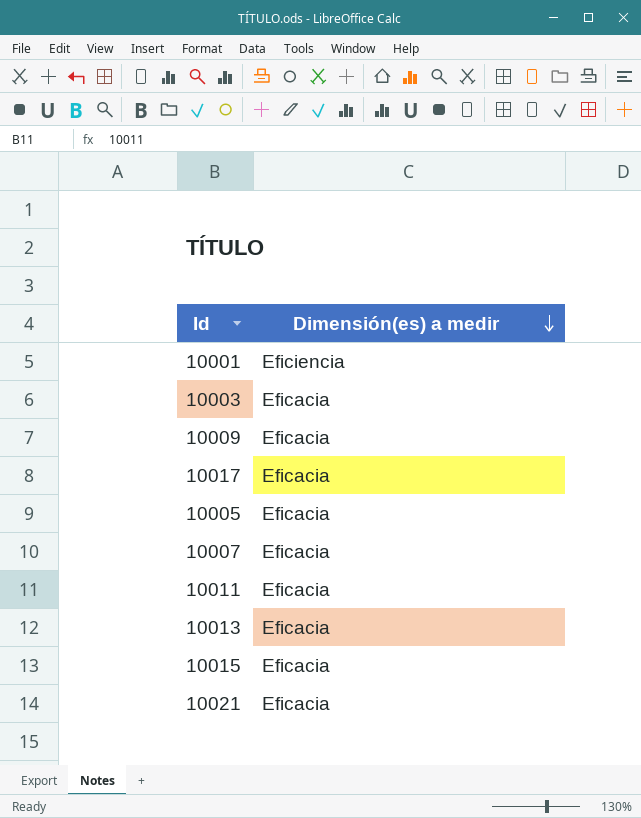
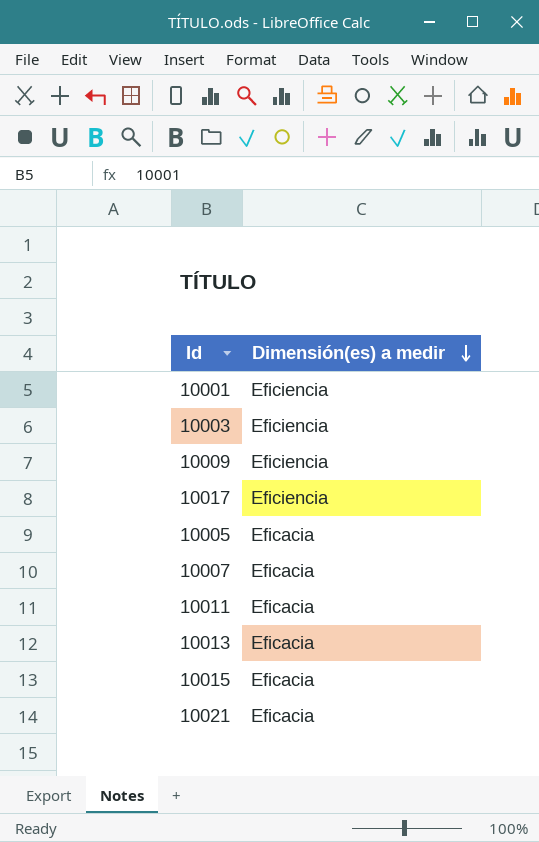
10003 | Dimensión(es) a medir: Eficacia -> Eficiencia
10009 | Dimensión(es) a medir: Eficacia -> Eficiencia
10017 | Dimensión(es) a medir: Eficacia -> Eficiencia

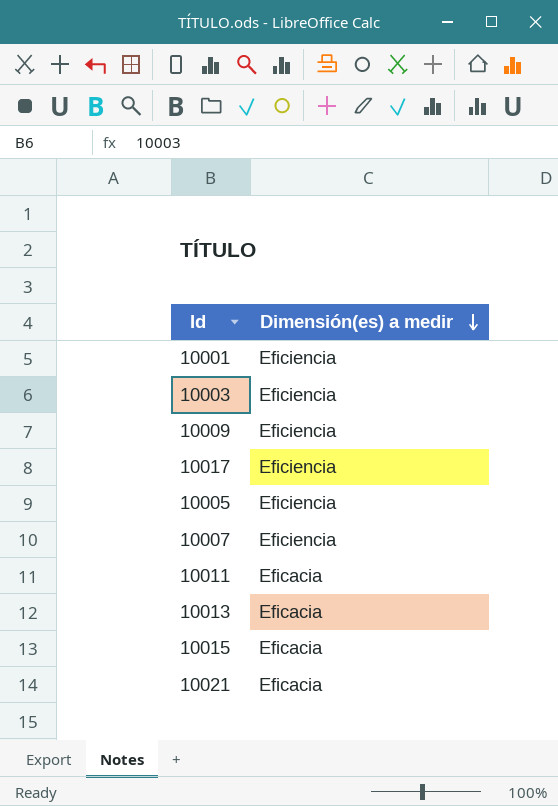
10005 | Dimensión(es) a medir: Eficacia -> Eficiencia
10007 | Dimensión(es) a medir: Eficacia -> Eficiencia

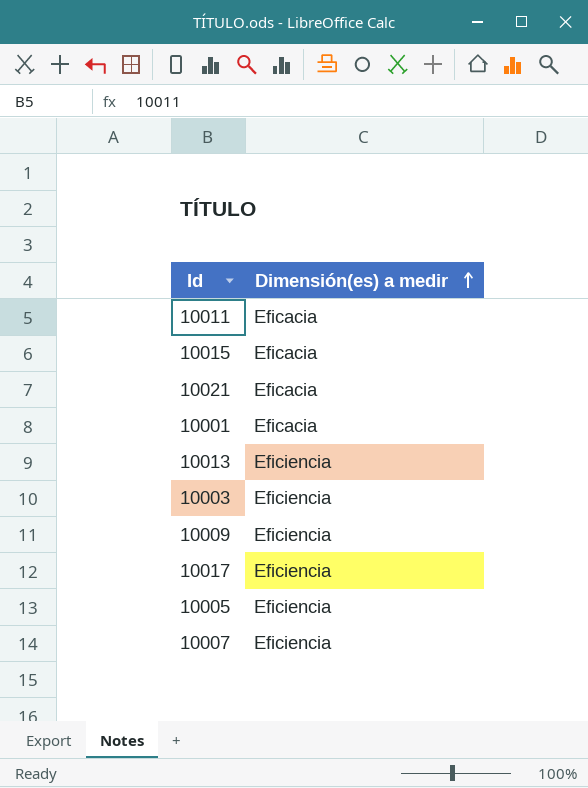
row order: Dimensión(es) a medir descending -> Dimensión(es) a medir ascending
10001 | Dimensión(es) a medir: Eficiencia -> Eficacia
10013 | Dimensión(es) a medir: Eficacia -> Eficiencia

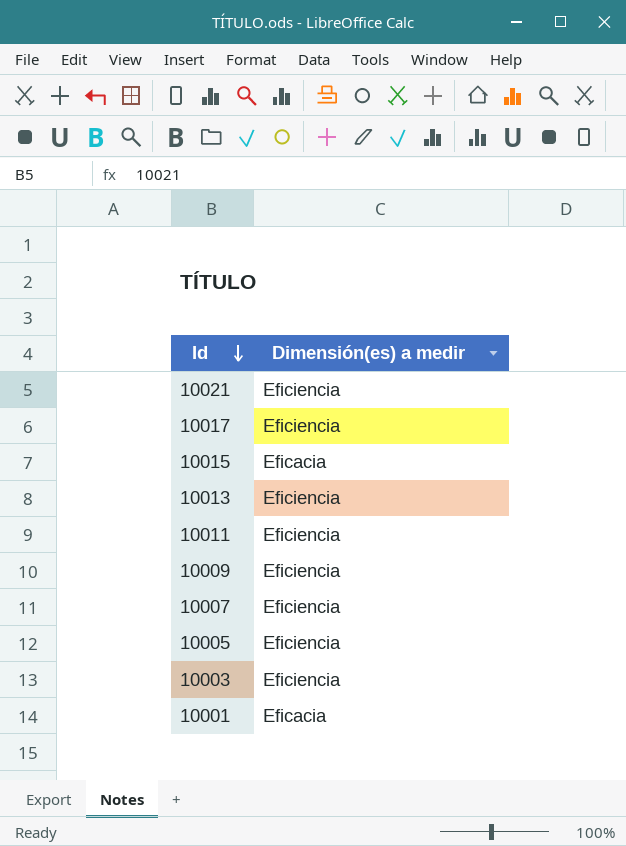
row order: Dimensión(es) a medir ascending -> Id descending
10021 | Dimensión(es) a medir: Eficacia -> Eficiencia
10011 | Dimensión(es) a medir: Eficacia -> Eficiencia

